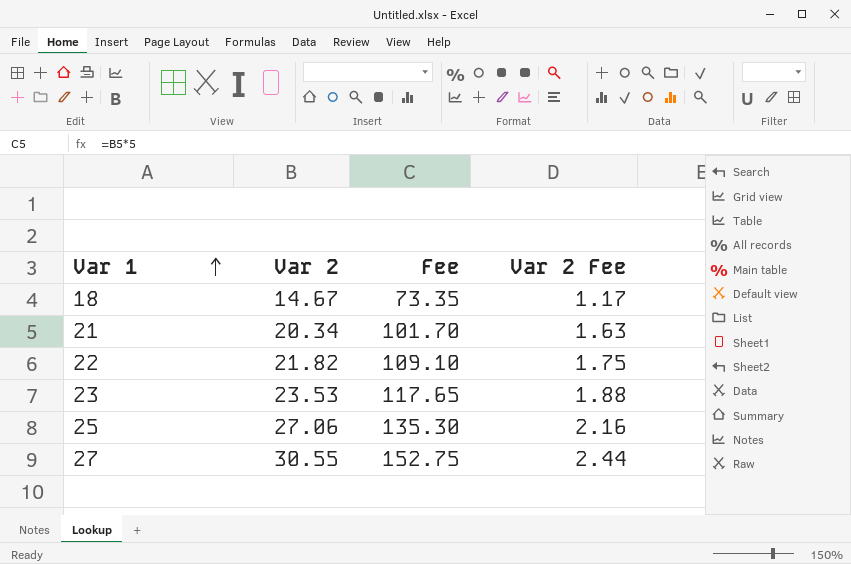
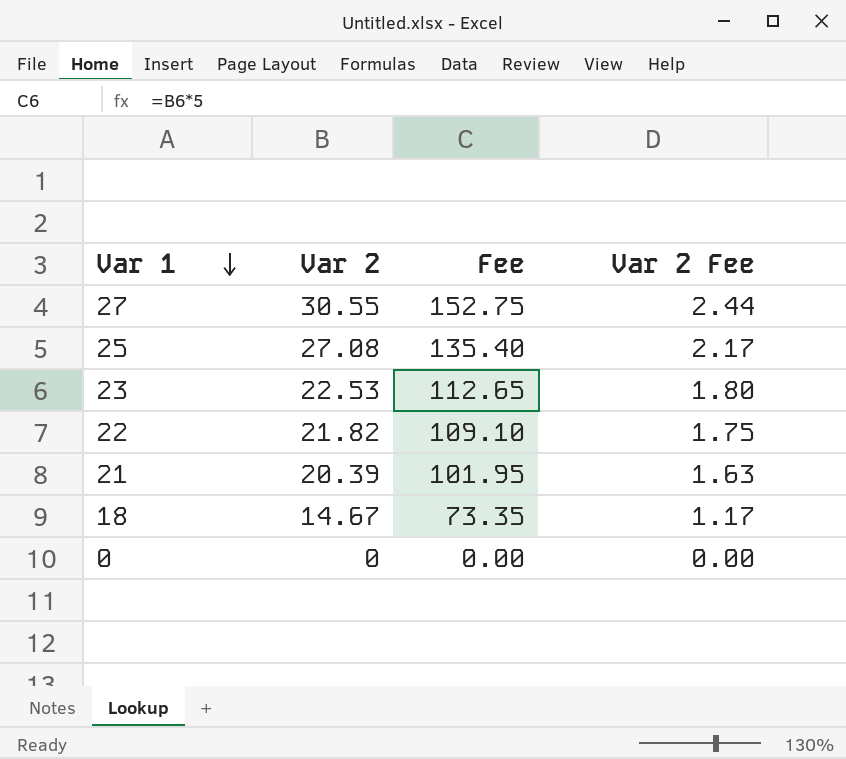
row order: Var 1 ascending -> Var 1 descending
25 | Var 2: 27.06 -> 27.08
25 | Fee: 135.30 -> 135.40
25 | Var 2 Fee: 2.16 -> 2.17
23 | Var 2: 23.53 -> 22.53
23 | Fee: 117.65 -> 112.65
23 | Var 2 Fee: 1.88 -> 1.80
21 | Var 2: 20.34 -> 20.39
21 | Fee: 101.70 -> 101.95
row 0: none -> 0 | 0.00 | 0.00

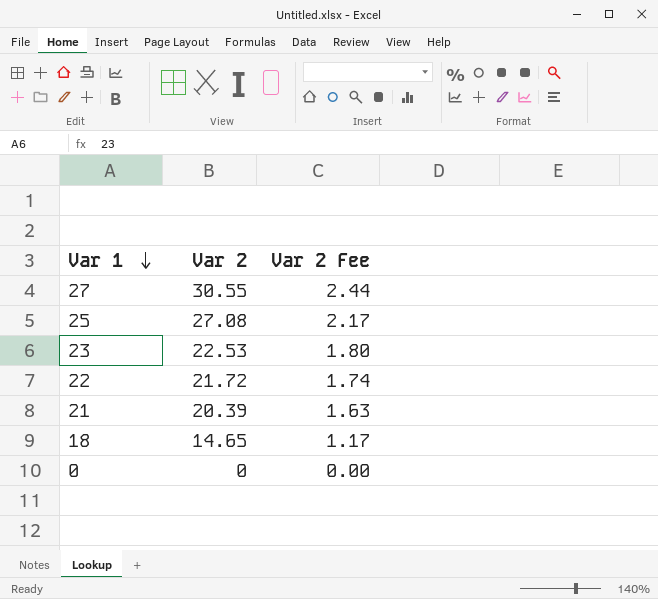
column Fee | formula: [Var 2] * 5 -> none
22 | Var 2: 21.82 -> 21.72
22 | Var 2 Fee: 1.75 -> 1.74
18 | Var 2: 14.67 -> 14.65

